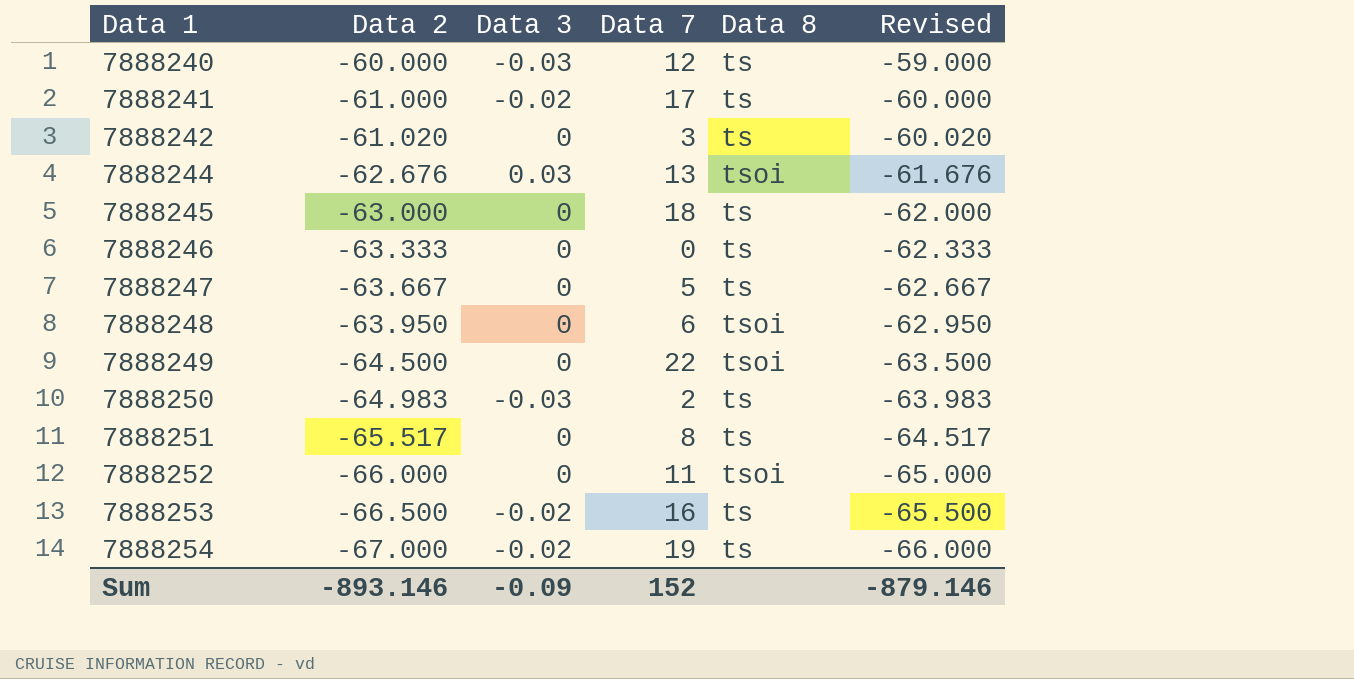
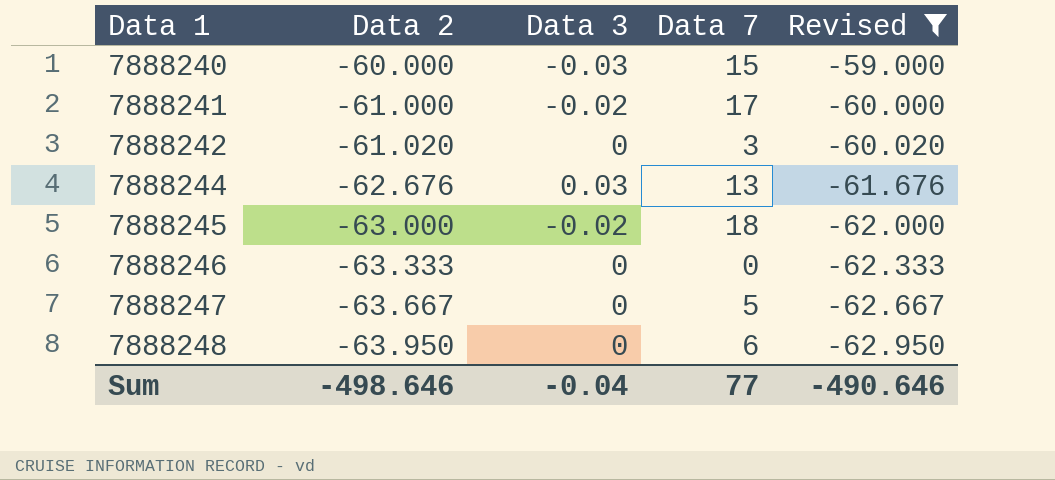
filter: none -> Revised >= -62.950
column Data 8 | position: 5 -> none
7888240 | Data 7: 12 -> 15
7888245 | Data 3: 0 -> -0.02
Sum | Data 2: -893.146 -> -498.646
Sum | Data 3: -0.09 -> -0.04
Sum | Data 7: 152 -> 77
Sum | Revised: -879.146 -> -490.646

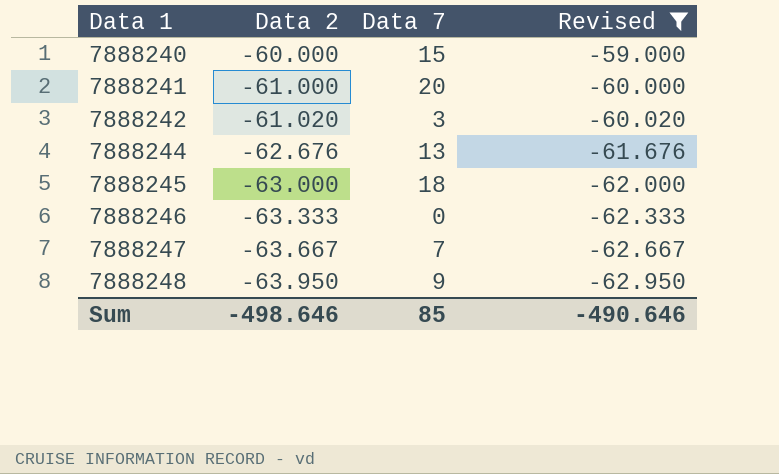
column Data 3 | position: 3 -> none
7888241 | Data 7: 17 -> 20
7888247 | Data 7: 5 -> 7
7888248 | Data 7: 6 -> 9
Sum | Data 7: 77 -> 85

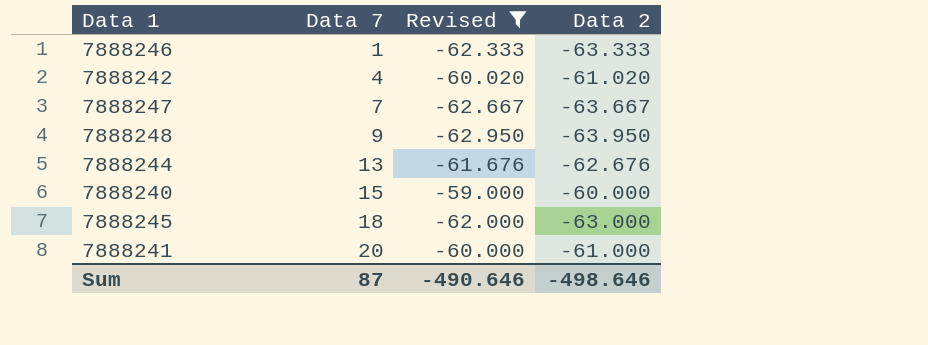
row order: Data 1 ascending -> Data 7 ascending
column Data 2 | position: 2 -> 4
7888246 | Data 7: 0 -> 1
7888242 | Data 7: 3 -> 4
Sum | Data 7: 85 -> 87

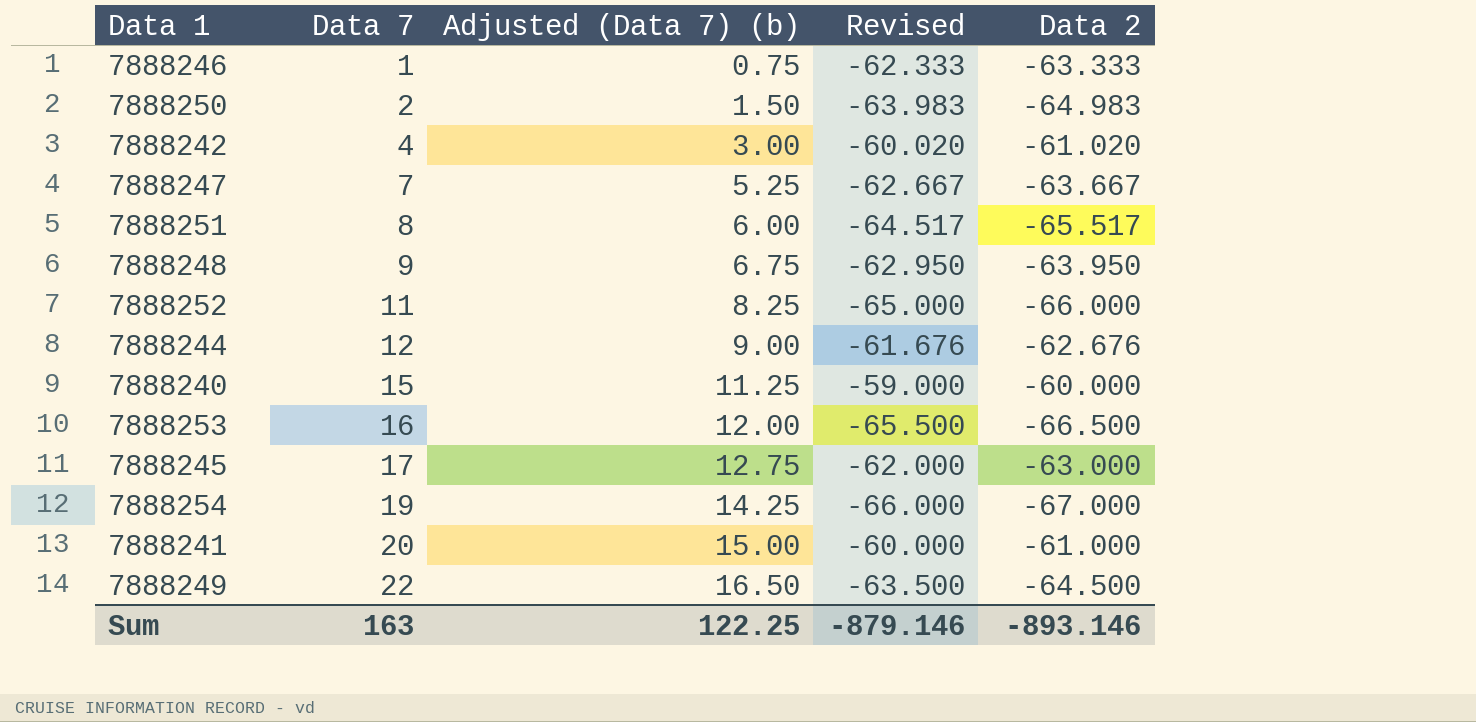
filter: Revised >= -62.950 -> none
column Adjusted (Data 7) (b) | formula: none -> [Data 7] * 0.75
7888244 | Data 7: 13 -> 12
7888245 | Data 7: 18 -> 17
Sum | Data 7: 87 -> 163
Sum | Revised: -490.646 -> -879.146
Sum | Data 2: -498.646 -> -893.146

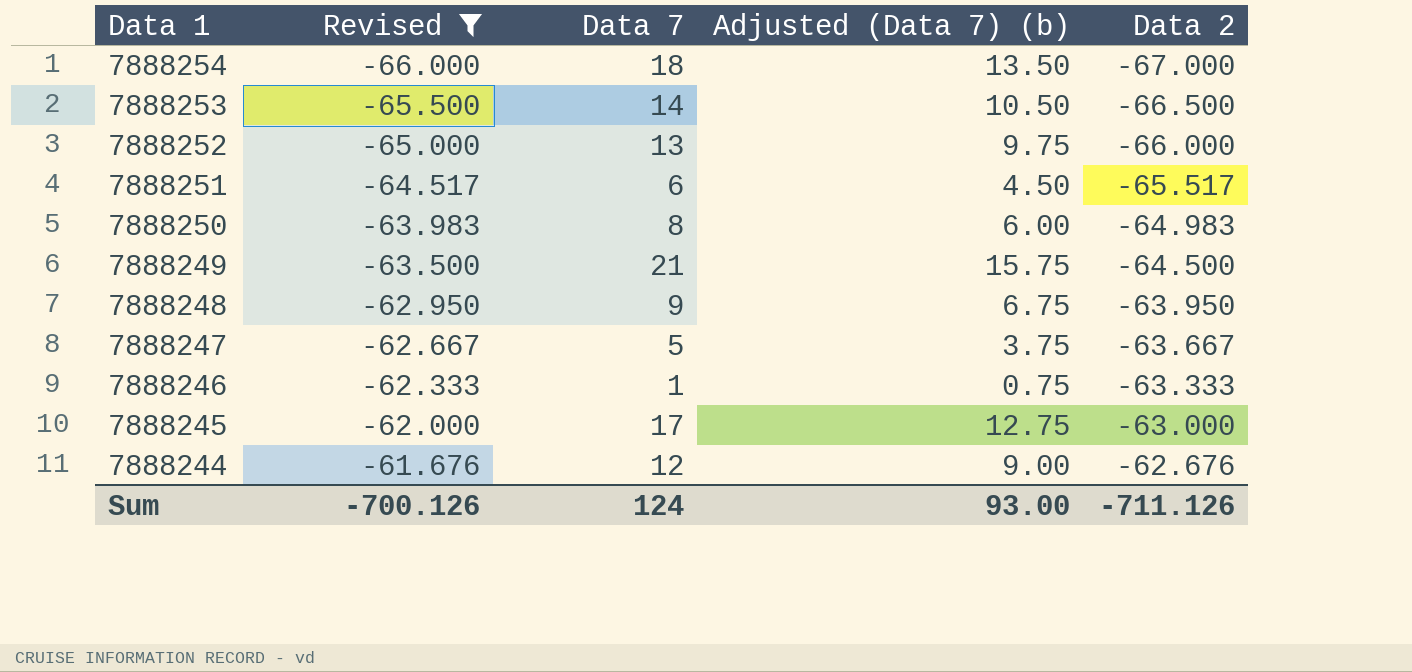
filter: none -> Revised <= -61.676
row order: Data 7 ascending -> Data 1 descending
column Revised | position: 4 -> 2
7888254 | Data 7: 19 -> 18
7888254 | Adjusted (Data 7) (b): 14.25 -> 13.50
7888253 | Data 7: 16 -> 14
7888253 | Adjusted (Data 7) (b): 12.00 -> 10.50
7888252 | Data 7: 11 -> 13
7888252 | Adjusted (Data 7) (b): 8.25 -> 9.75
7888251 | Data 7: 8 -> 6
7888251 | Adjusted (Data 7) (b): 6.00 -> 4.50
7888250 | Data 7: 2 -> 8
7888250 | Adjusted (Data 7) (b): 1.50 -> 6.00
7888249 | Data 7: 22 -> 21
7888249 | Adjusted (Data 7) (b): 16.50 -> 15.75
7888247 | Data 7: 7 -> 5
7888247 | Adjusted (Data 7) (b): 5.25 -> 3.75
Sum | Revised: -879.146 -> -700.126
Sum | Data 7: 163 -> 124
Sum | Adjusted (Data 7) (b): 122.25 -> 93.00
Sum | Data 2: -893.146 -> -711.126

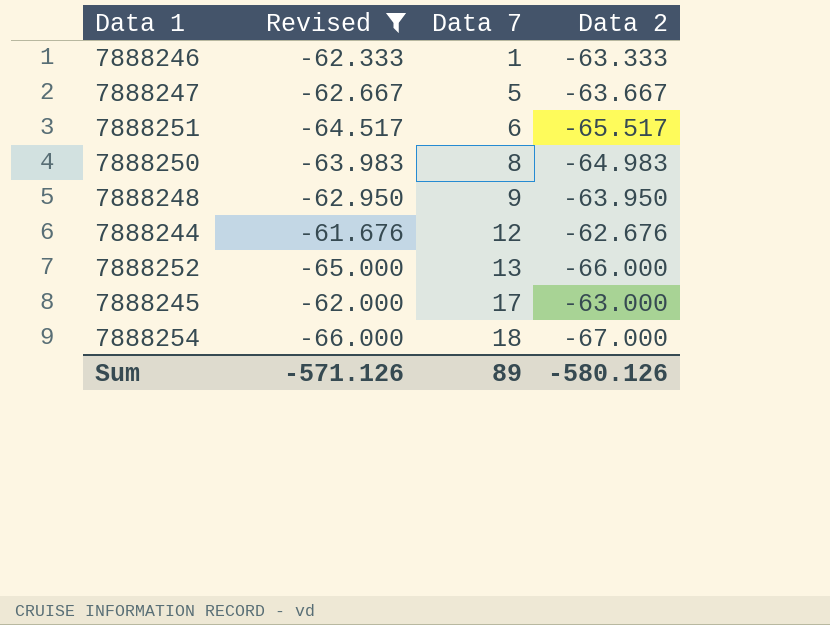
row order: Data 1 descending -> Data 7 ascending
column Adjusted (Data 7) (b) | formula: [Data 7] * 0.75 -> none
row 7888253: -65.500 | 14 | 10.50 | -66.500 -> none
row 7888249: -63.500 | 21 | 15.75 | -64.500 -> none
Sum | Revised: -700.126 -> -571.126
Sum | Data 7: 124 -> 89
Sum | Data 2: -711.126 -> -580.126

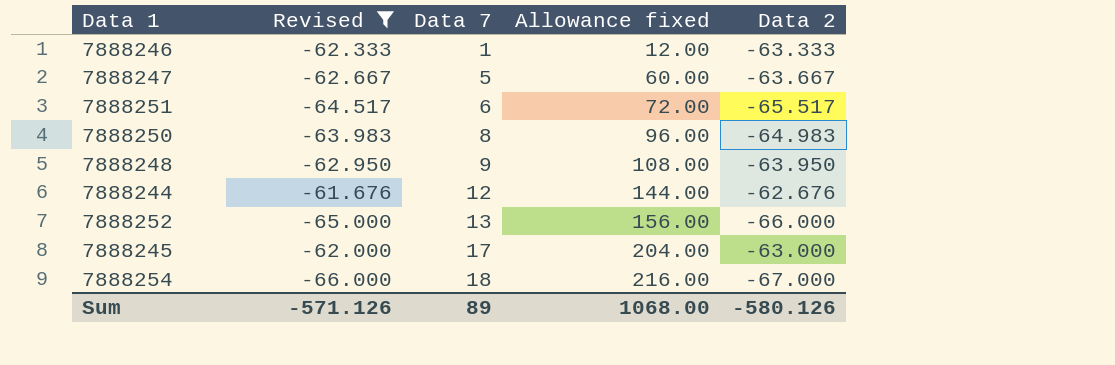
column Allowance fixed | formula: none -> [Data 7] * 12

